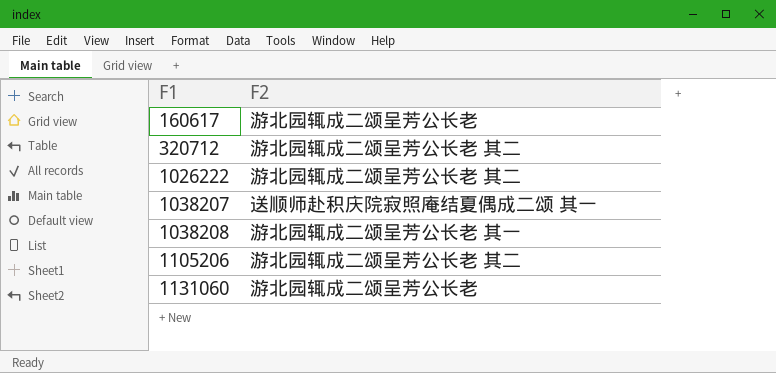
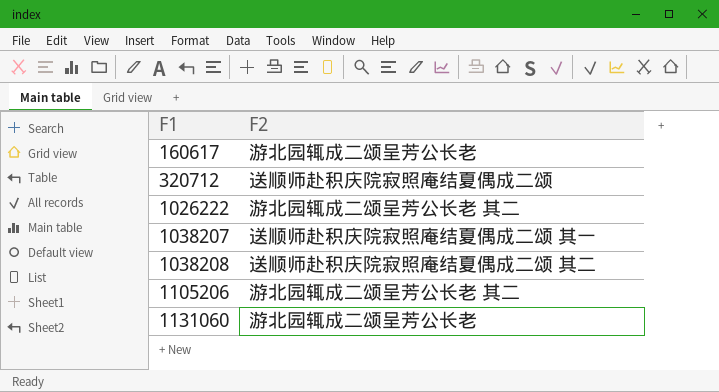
320712 | F2: 游北园辄成二颂呈芳公长老 其二 -> 送顺师赴积庆院寂照庵结夏偶成二颂
1038208 | F2: 游北园辄成二颂呈芳公长老 其一 -> 送顺师赴积庆院寂照庵结夏偶成二颂 其二

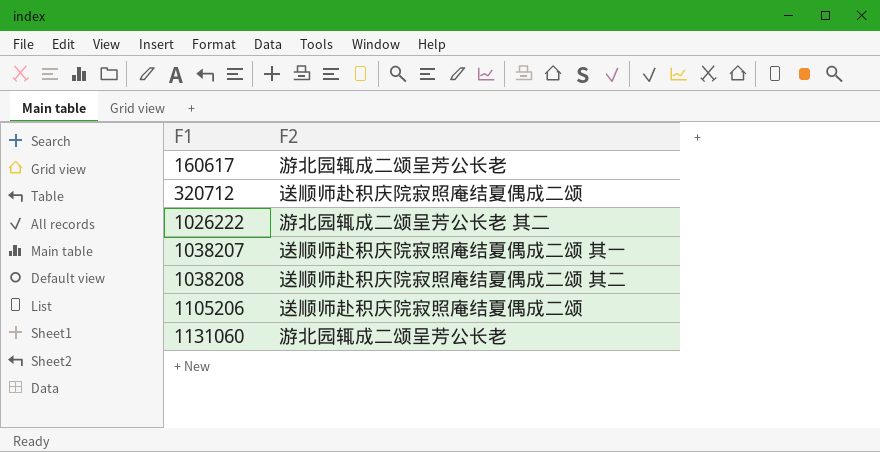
1105206 | F2: 游北园辄成二颂呈芳公长老 其二 -> 送顺师赴积庆院寂照庵结夏偶成二颂

